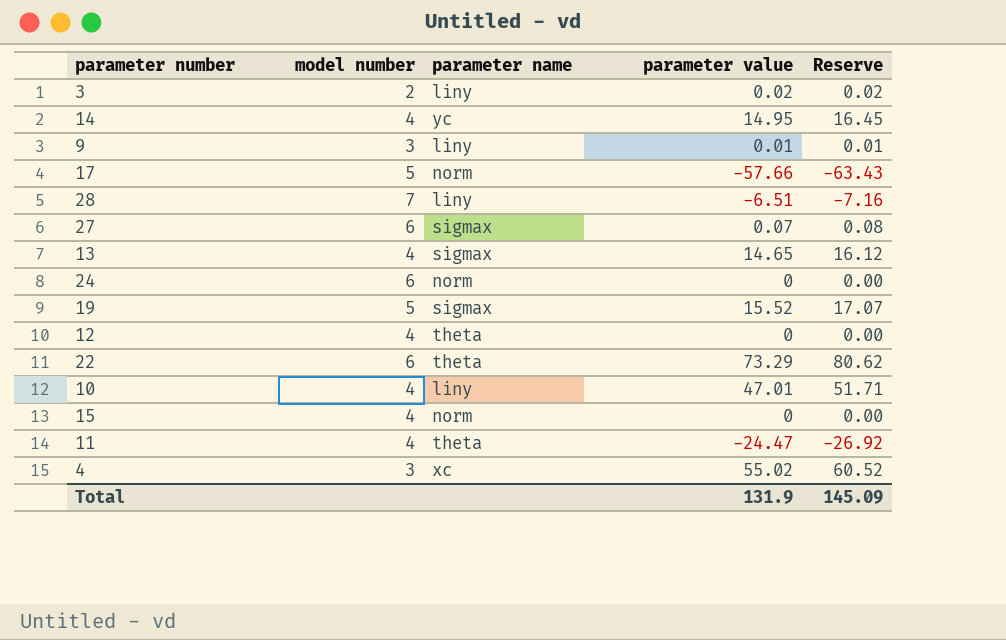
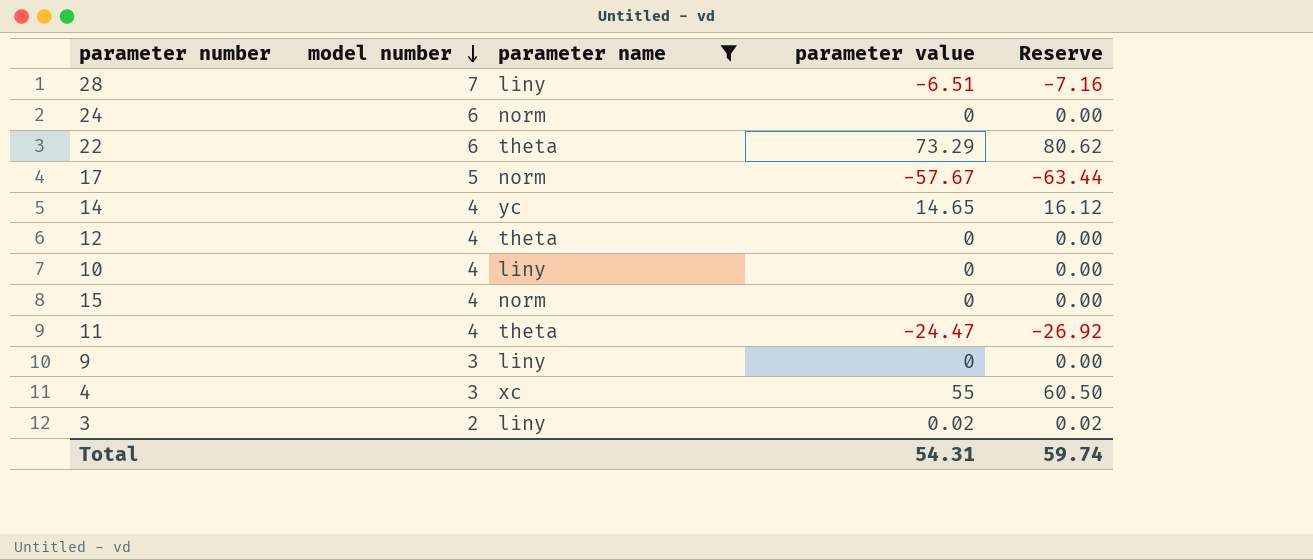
filter: none -> parameter name != sigmax
row order: none -> model number descending
17 | parameter value: -57.66 -> -57.67
17 | Reserve: -63.43 -> -63.44
14 | parameter value: 14.95 -> 14.65
14 | Reserve: 16.45 -> 16.12
10 | parameter value: 47.01 -> 0
10 | Reserve: 51.71 -> 0.00
9 | parameter value: 0.01 -> 0
9 | Reserve: 0.01 -> 0.00
4 | parameter value: 55.02 -> 55
4 | Reserve: 60.52 -> 60.50
Total | parameter value: 131.9 -> 54.31
Total | Reserve: 145.09 -> 59.74

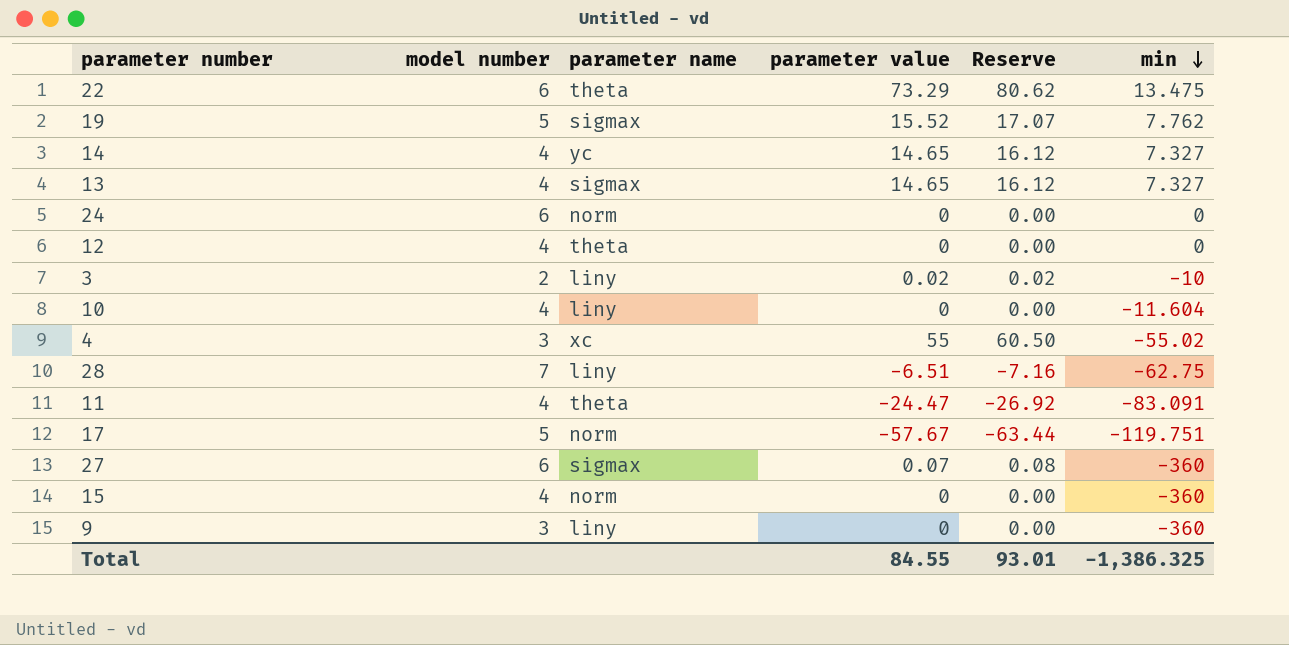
filter: parameter name != sigmax -> none
row order: model number descending -> min descending
column min | position: none -> 6
Total | parameter value: 54.31 -> 84.55
Total | Reserve: 59.74 -> 93.01

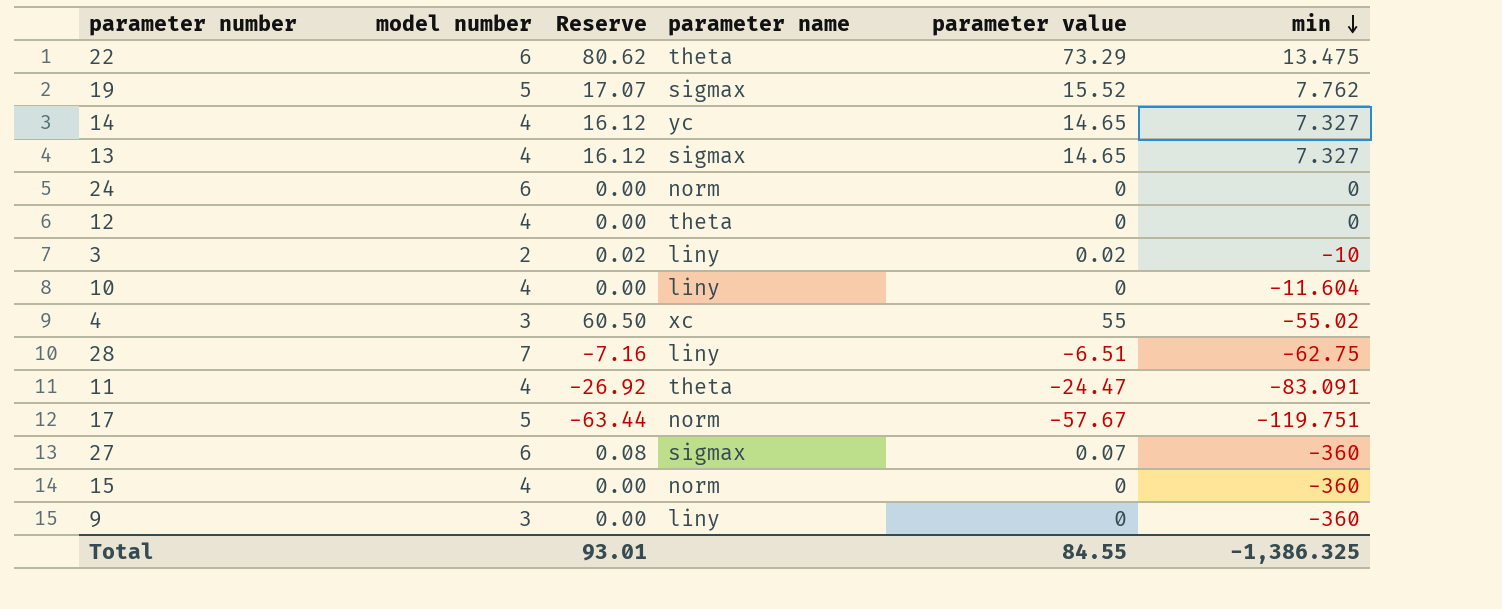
column Reserve | position: 5 -> 3

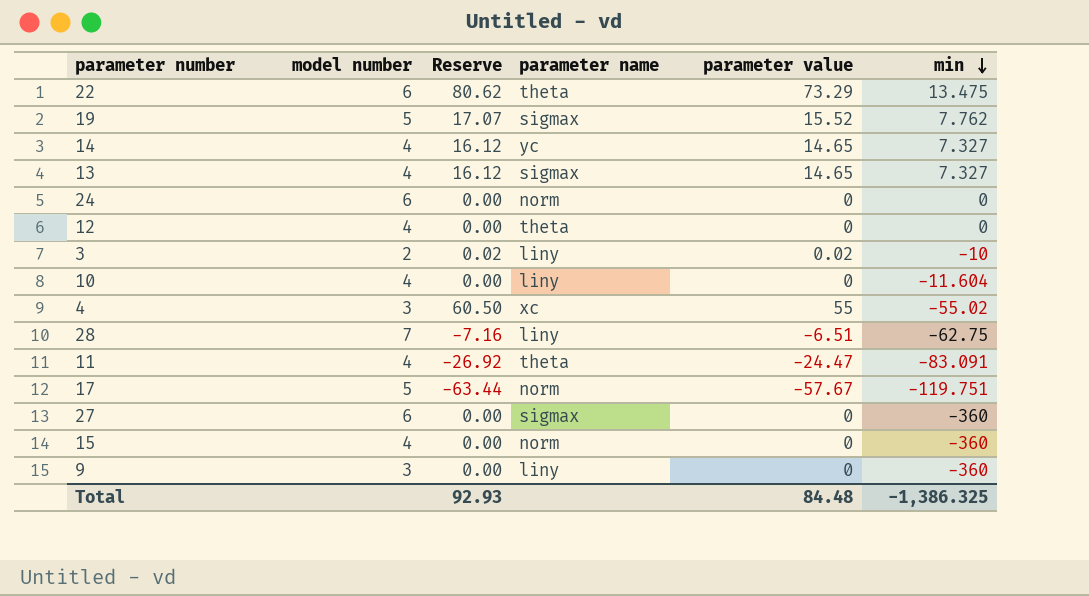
27 | Reserve: 0.08 -> 0.00
27 | parameter value: 0.07 -> 0
Total | Reserve: 93.01 -> 92.93
Total | parameter value: 84.55 -> 84.48

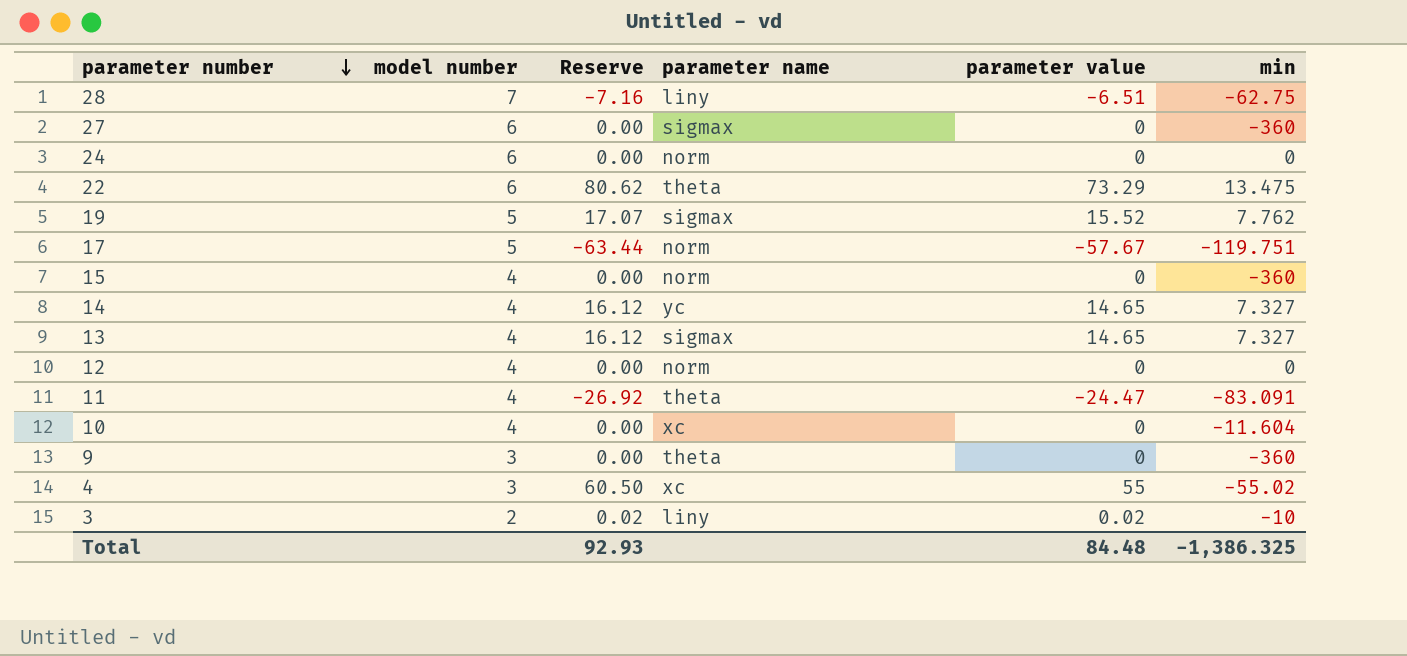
row order: min descending -> parameter number descending
12 | parameter name: theta -> norm
10 | parameter name: liny -> xc
9 | parameter name: liny -> theta

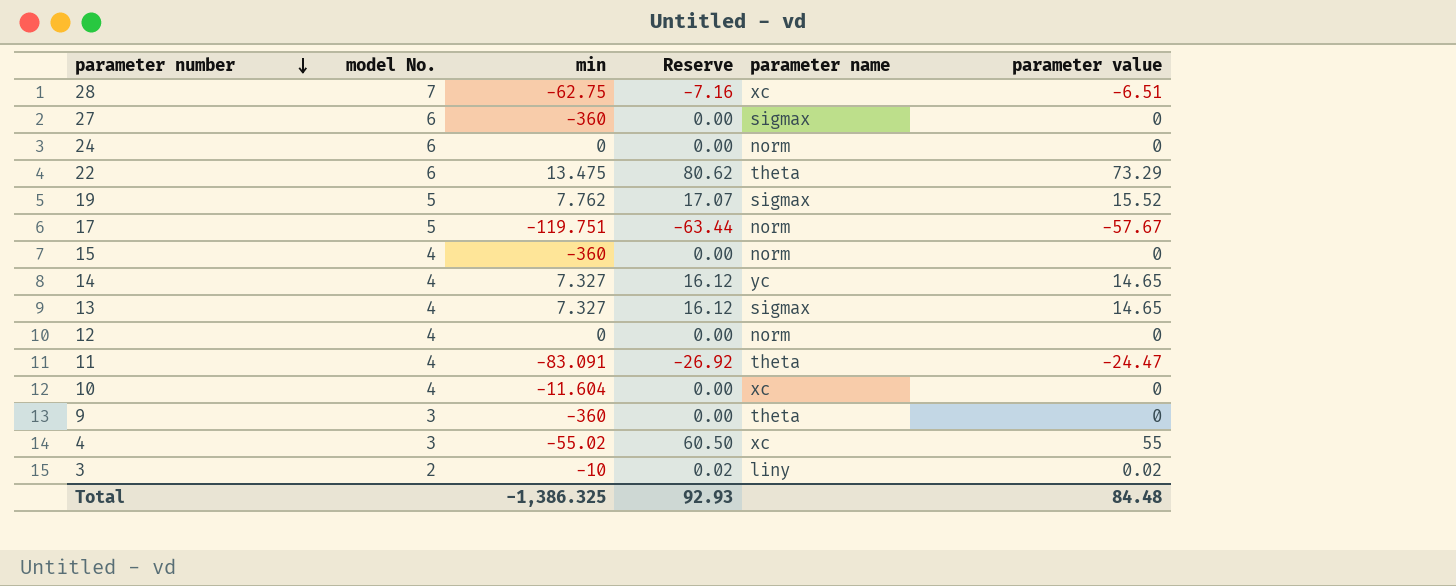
column name: model number -> model No.
column min | position: 6 -> 3
28 | parameter name: liny -> xc

